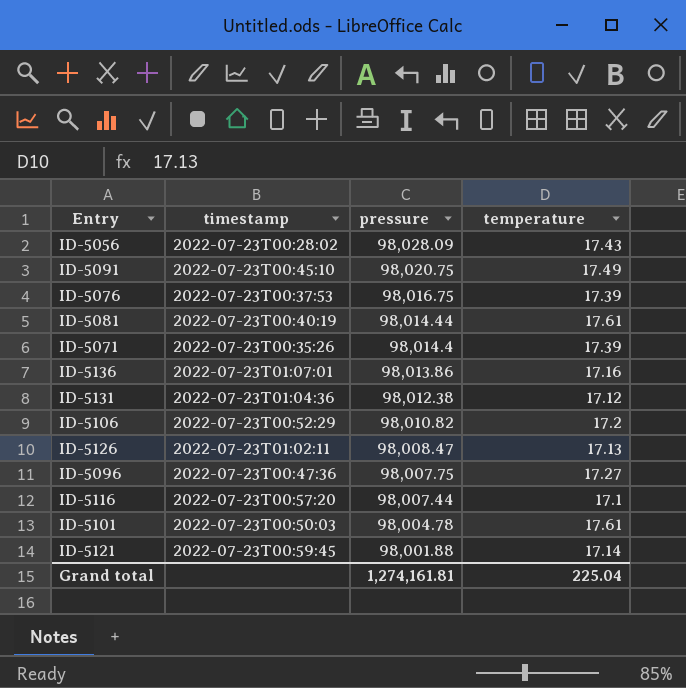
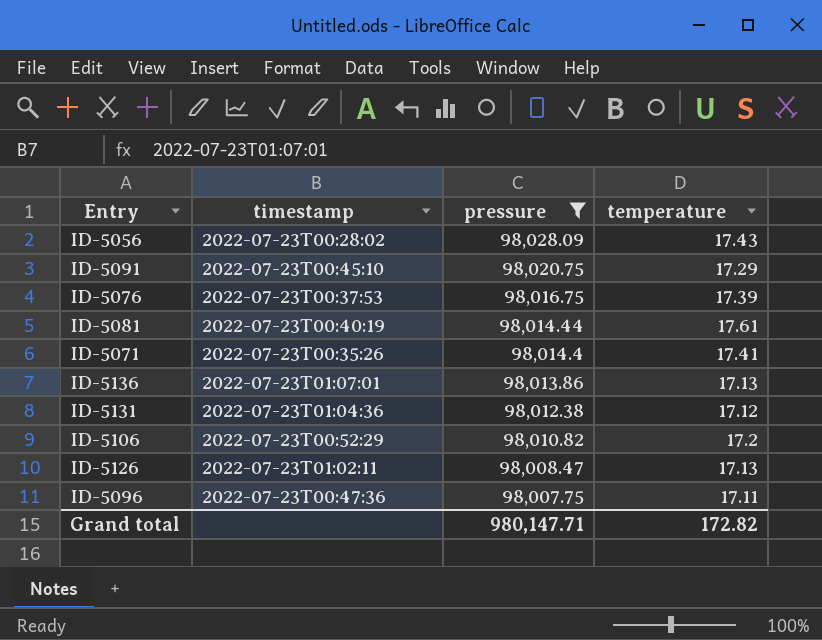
filter: none -> pressure >= 98,007.75
ID-5091 | temperature: 17.49 -> 17.29
ID-5071 | temperature: 17.39 -> 17.41
ID-5136 | temperature: 17.16 -> 17.13
ID-5096 | temperature: 17.27 -> 17.11
Grand total | pressure: 1,274,161.81 -> 980,147.71
Grand total | temperature: 225.04 -> 172.82

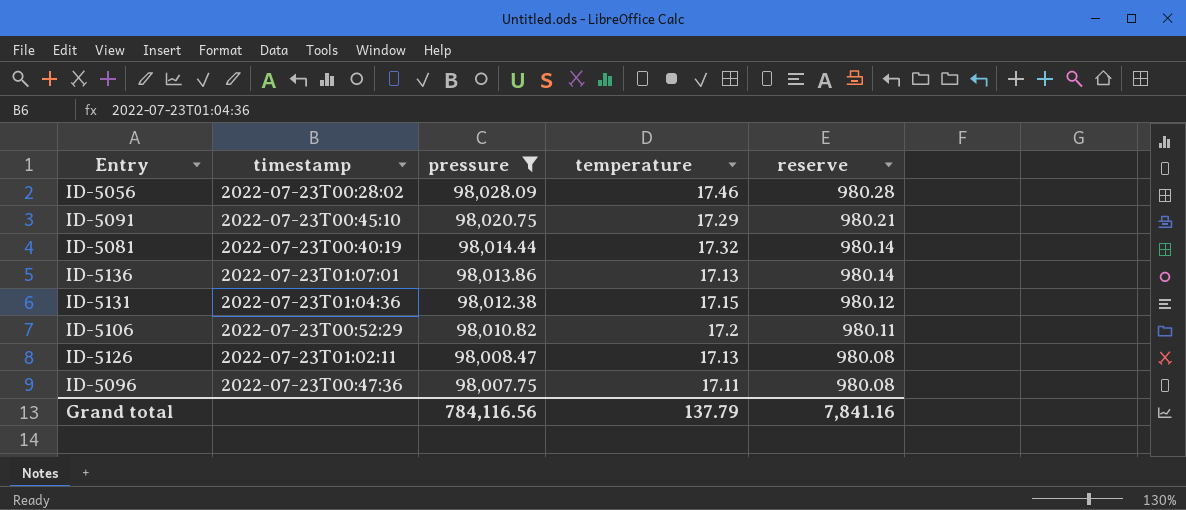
column reserve | formula: none -> [pressure] * 0.01
row ID-5076: 2022-07-23T00:37:53 | 98,016.75 | 17.39 -> none
row ID-5071: 2022-07-23T00:35:26 | 98,014.4 | 17.41 -> none
ID-5056 | temperature: 17.43 -> 17.46
ID-5081 | temperature: 17.61 -> 17.32
ID-5131 | temperature: 17.12 -> 17.15
Grand total | pressure: 980,147.71 -> 784,116.56
Grand total | temperature: 172.82 -> 137.79

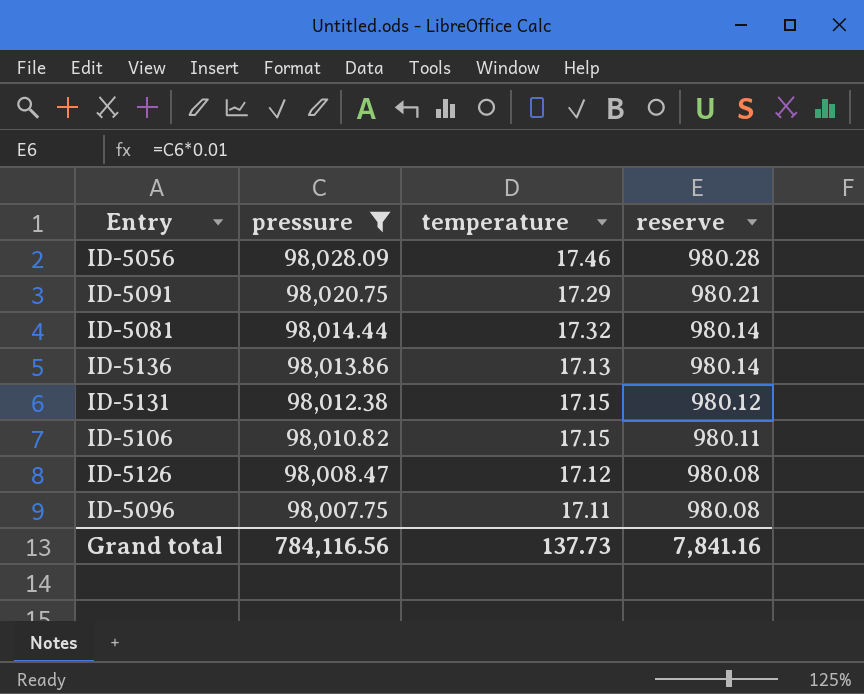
column timestamp | position: 2 -> none
ID-5106 | temperature: 17.2 -> 17.15
ID-5126 | temperature: 17.13 -> 17.12
Grand total | temperature: 137.79 -> 137.73

